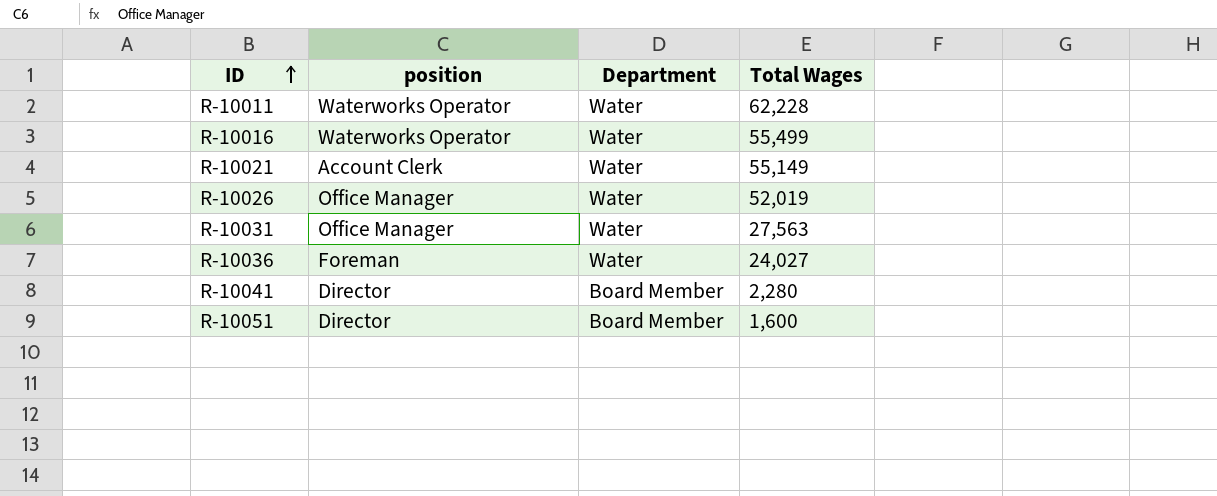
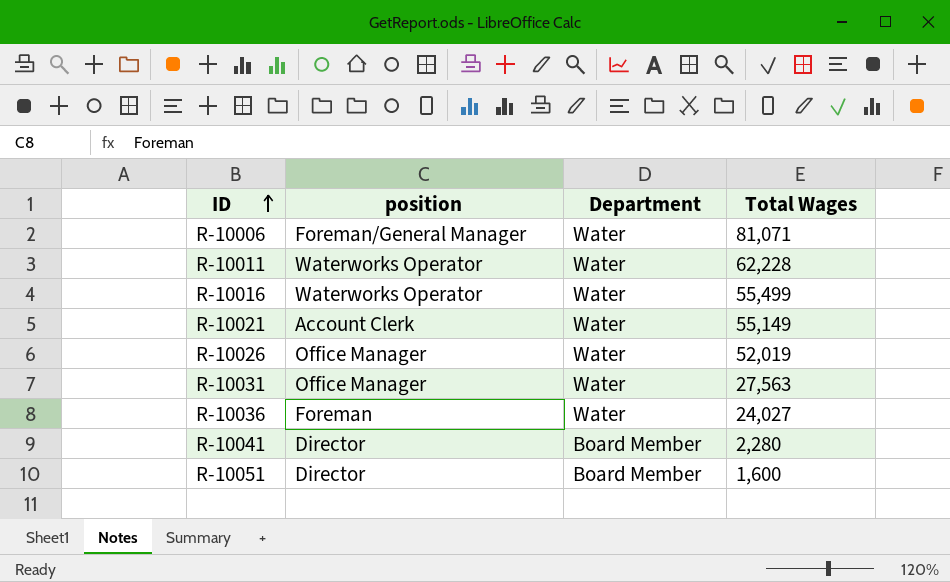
row R-10006: none -> Foreman/General Manager | Water | 81,071

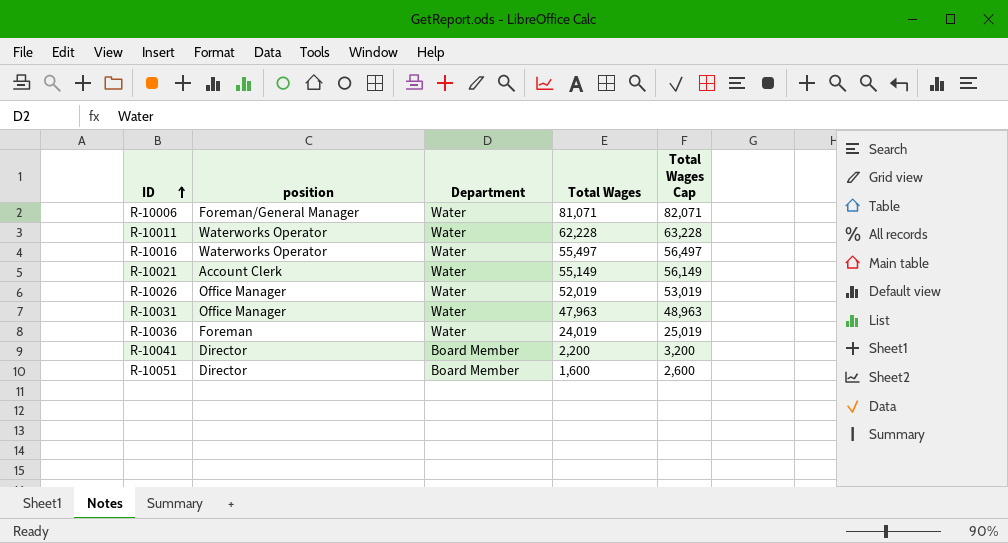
column Total Wages Cap | formula: none -> [Total Wages] + 1000
R-10016 | Total Wages: 55,499 -> 55,497
R-10031 | Total Wages: 27,563 -> 47,963
R-10036 | Total Wages: 24,027 -> 24,019
R-10041 | Total Wages: 2,280 -> 2,200

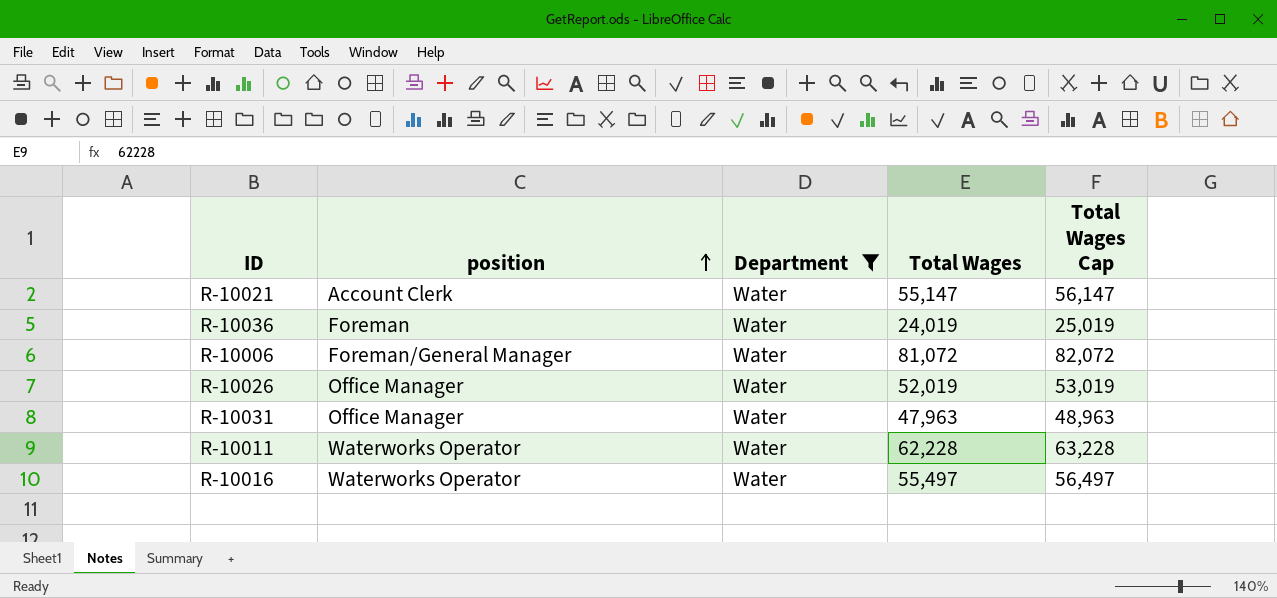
filter: none -> Department = Water
row order: ID ascending -> position ascending
R-10021 | Total Wages: 55,149 -> 55,147
R-10021 | Total Wages Cap: 56,149 -> 56,147
R-10006 | Total Wages: 81,071 -> 81,072
R-10006 | Total Wages Cap: 82,071 -> 82,072

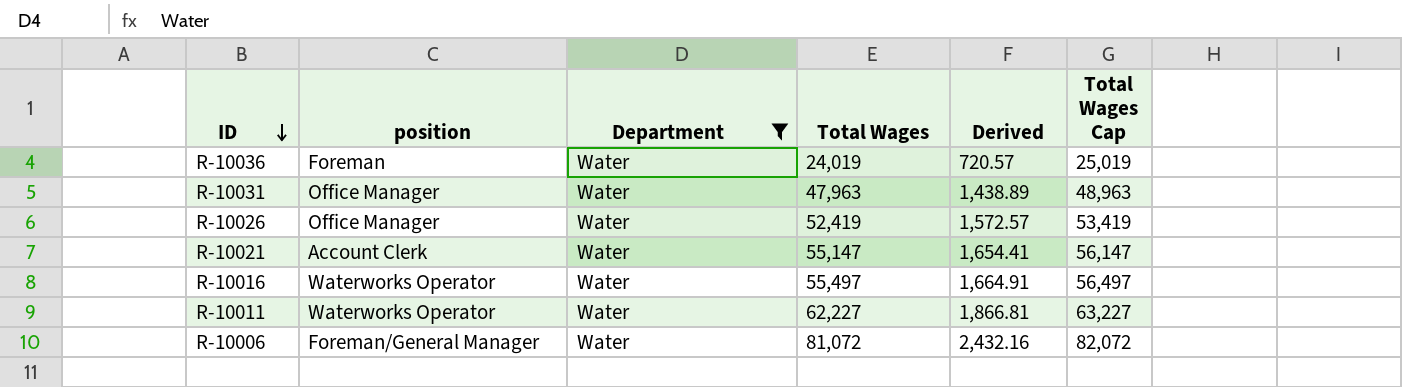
row order: position ascending -> ID descending
column Derived | formula: none -> [Total Wages] * 0.03
R-10026 | Total Wages: 52,019 -> 52,419
R-10026 | Total Wages Cap: 53,019 -> 53,419
R-10011 | Total Wages: 62,228 -> 62,227
R-10011 | Total Wages Cap: 63,228 -> 63,227

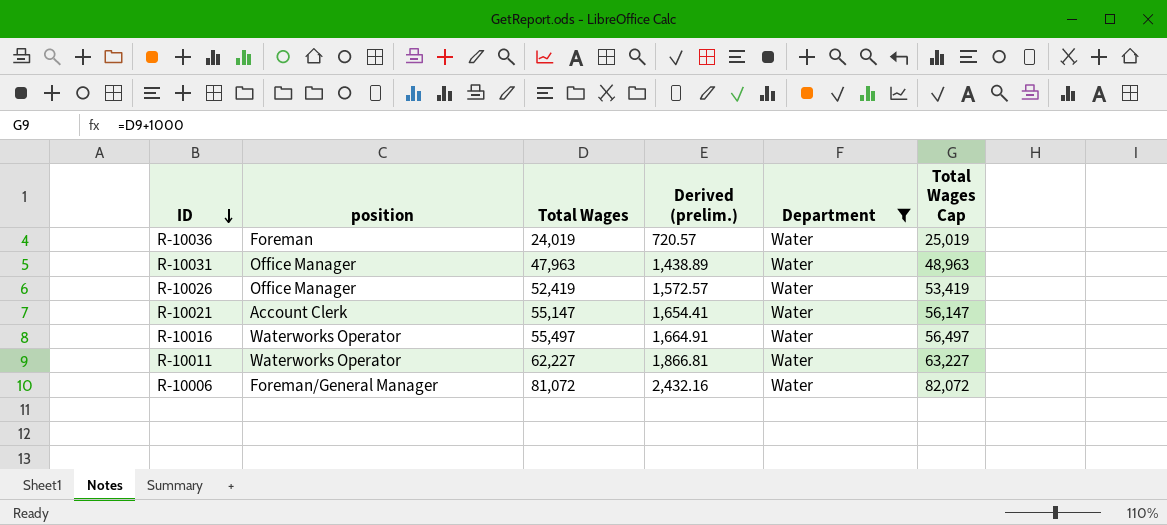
column name: Derived -> Derived (prelim.)
column Department | position: 3 -> 5

